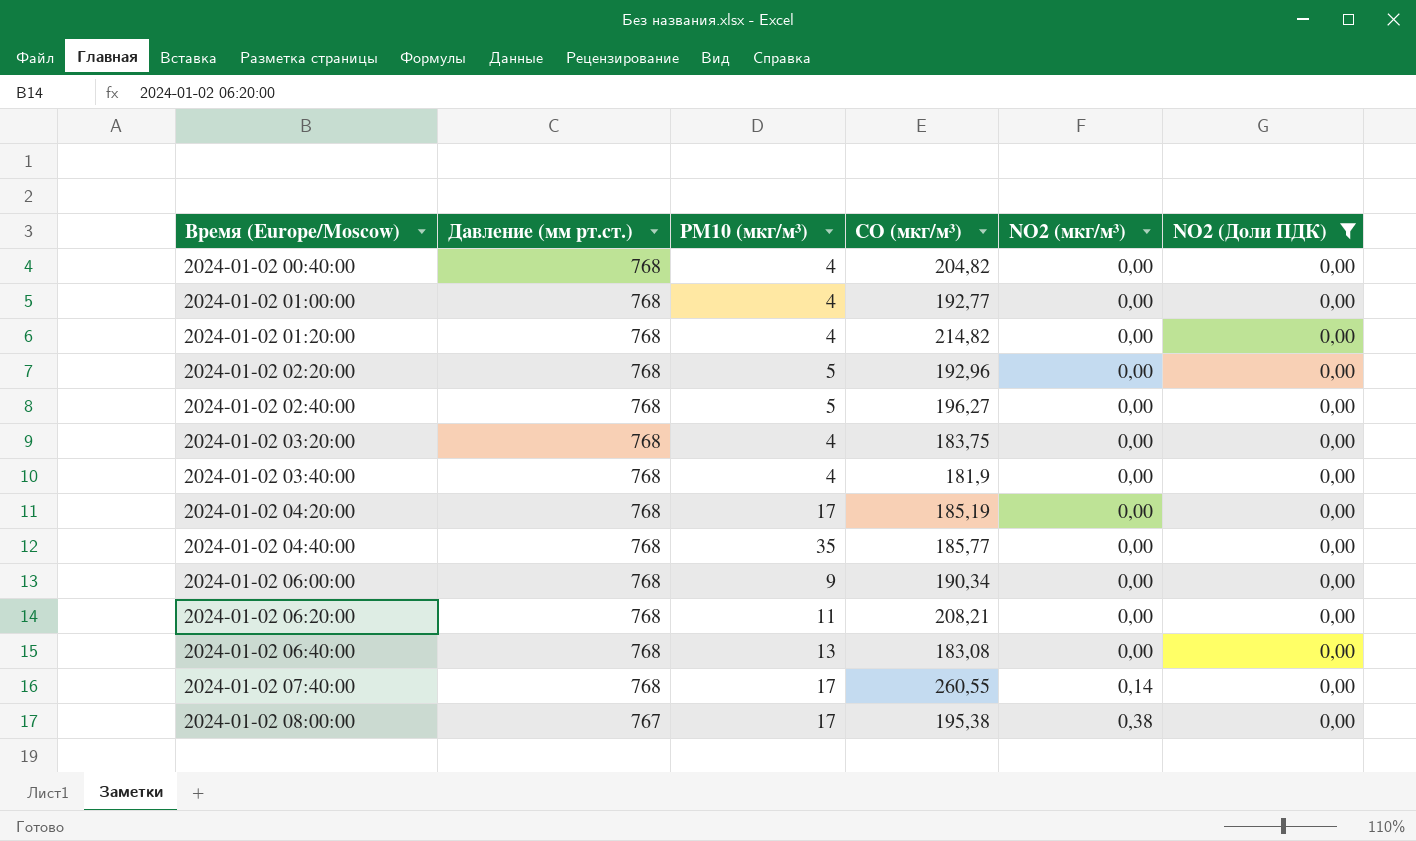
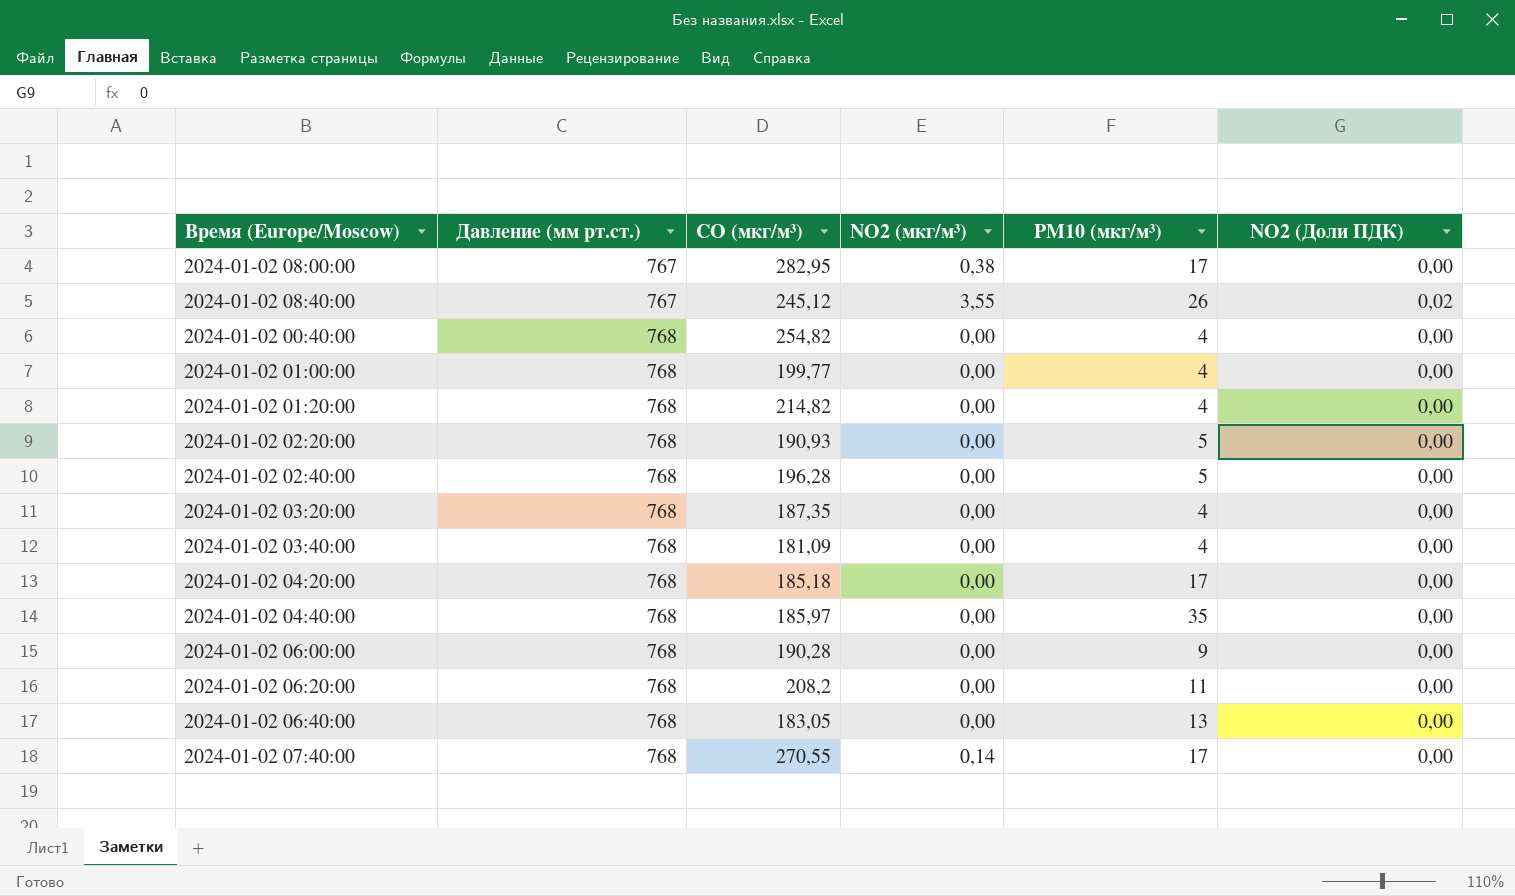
filter: NO2 (Доли ПДК) = 0,00 -> none
row order: Время (Europe/Moscow) ascending -> Давление (мм рт.ст.) ascending
column PM10 (мкг/м³) | position: 3 -> 5
2024-01-02 08:00:00 | CO (мкг/м³): 195,38 -> 282,95
2024-01-02 00:40:00 | CO (мкг/м³): 204,82 -> 254,82
2024-01-02 01:00:00 | CO (мкг/м³): 192,77 -> 199,77
2024-01-02 02:20:00 | CO (мкг/м³): 192,96 -> 190,93
2024-01-02 02:40:00 | CO (мкг/м³): 196,27 -> 196,28
2024-01-02 03:20:00 | CO (мкг/м³): 183,75 -> 187,35
2024-01-02 03:40:00 | CO (мкг/м³): 181,9 -> 181,09
2024-01-02 04:20:00 | CO (мкг/м³): 185,19 -> 185,18
2024-01-02 04:40:00 | CO (мкг/м³): 185,77 -> 185,97
2024-01-02 06:00:00 | CO (мкг/м³): 190,34 -> 190,28
2024-01-02 06:20:00 | CO (мкг/м³): 208,21 -> 208,2
2024-01-02 06:40:00 | CO (мкг/м³): 183,08 -> 183,05
2024-01-02 07:40:00 | CO (мкг/м³): 260,55 -> 270,55

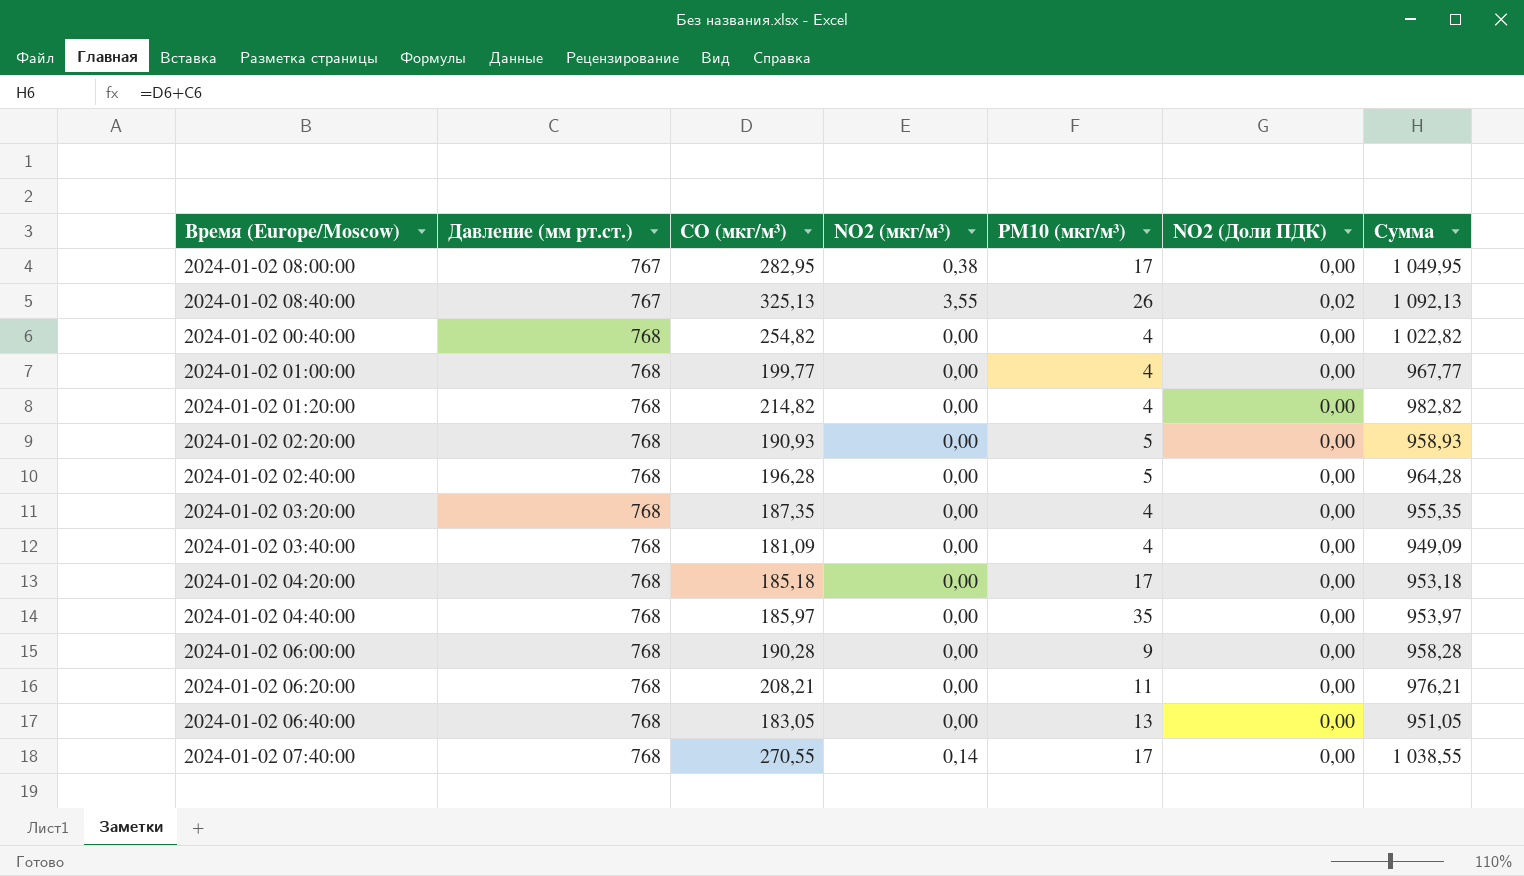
column Сумма | formula: none -> [Давление (мм рт.ст.)] + [CO (мкг/м³)]
2024-01-02 08:40:00 | CO (мкг/м³): 245,12 -> 325,13
2024-01-02 06:20:00 | CO (мкг/м³): 208,2 -> 208,21

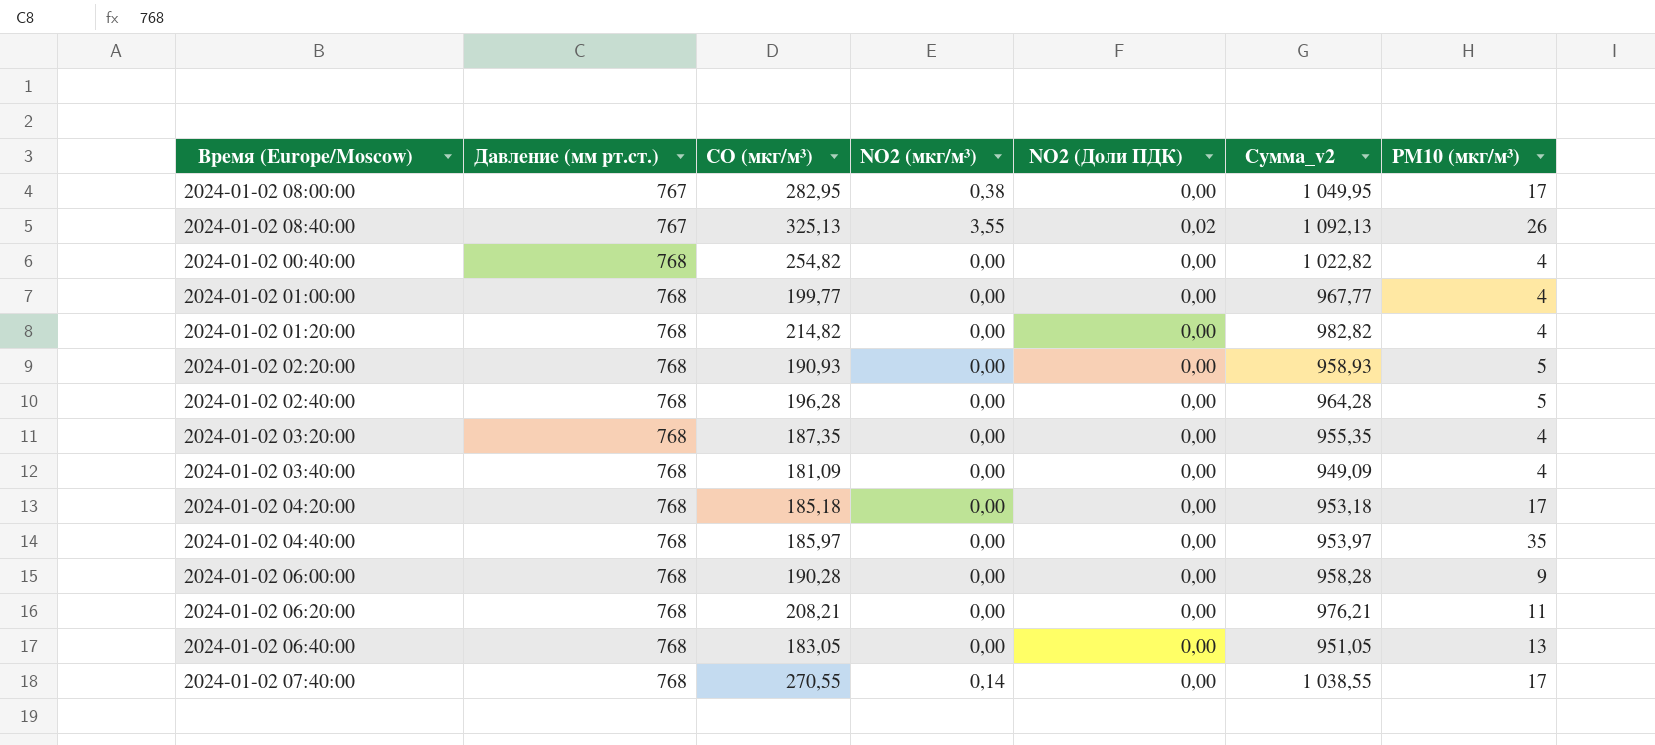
column name: Сумма -> Сумма_v2
column PM10 (мкг/м³) | position: 5 -> 7

